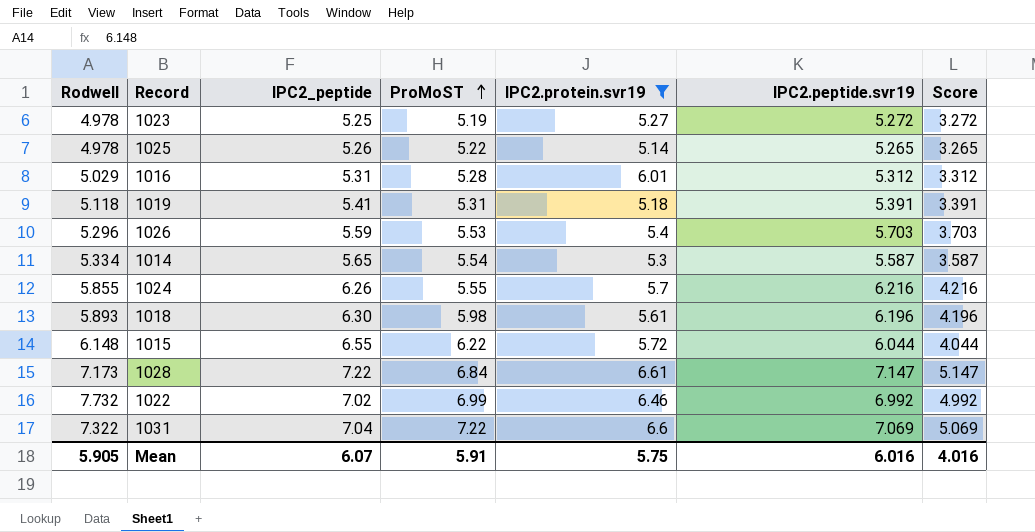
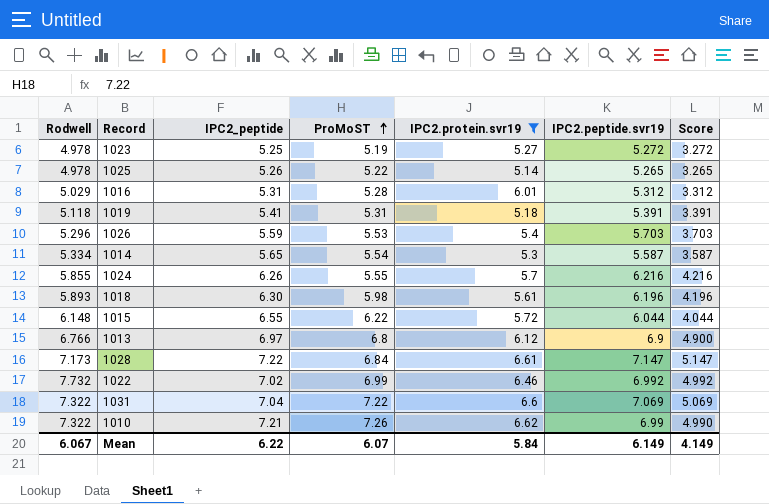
row 1013: none -> 6.766 | 6.97 | 6.8 | 6.12 | 6.9 | 4.900
row 1010: none -> 7.322 | 7.21 | 7.26 | 6.62 | 6.99 | 4.990
Mean | Rodwell: 5.905 -> 6.067
Mean | IPC2_peptide: 6.07 -> 6.22
Mean | ProMoST: 5.91 -> 6.07
Mean | IPC2.protein.svr19: 5.75 -> 5.84
Mean | IPC2.peptide.svr19: 6.016 -> 6.149
Mean | Score: 4.016 -> 4.149

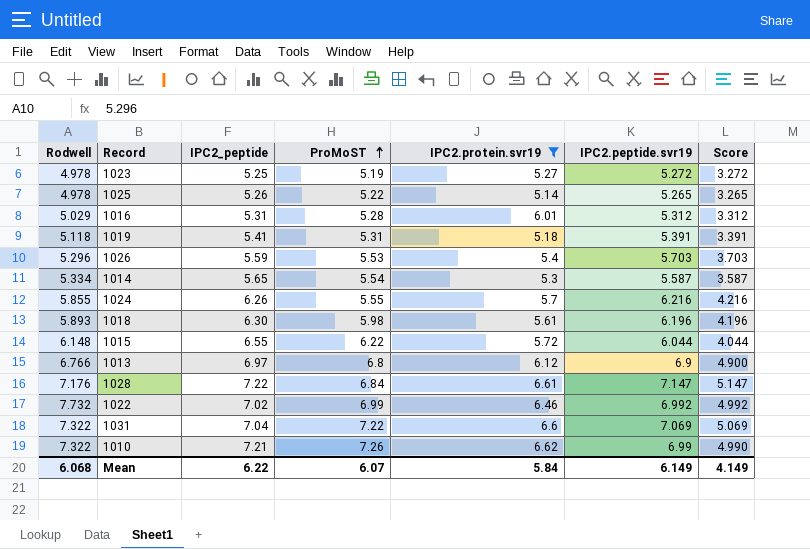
1028 | Rodwell: 7.173 -> 7.176
Mean | Rodwell: 6.067 -> 6.068

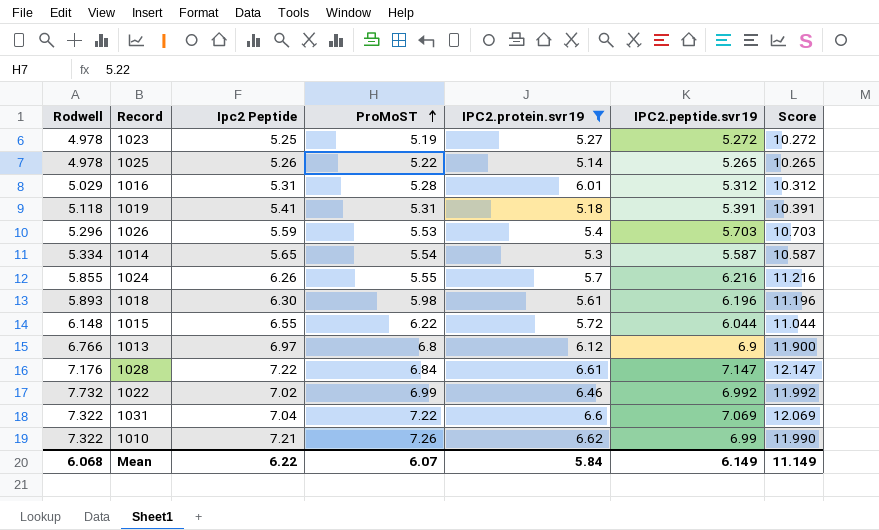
column name: IPC2_peptide -> Ipc2 Peptide
column Score | formula: [IPC2.peptide.svr19] - 2 -> [IPC2.peptide.svr19] + 5
Mean | Score: 4.149 -> 11.149

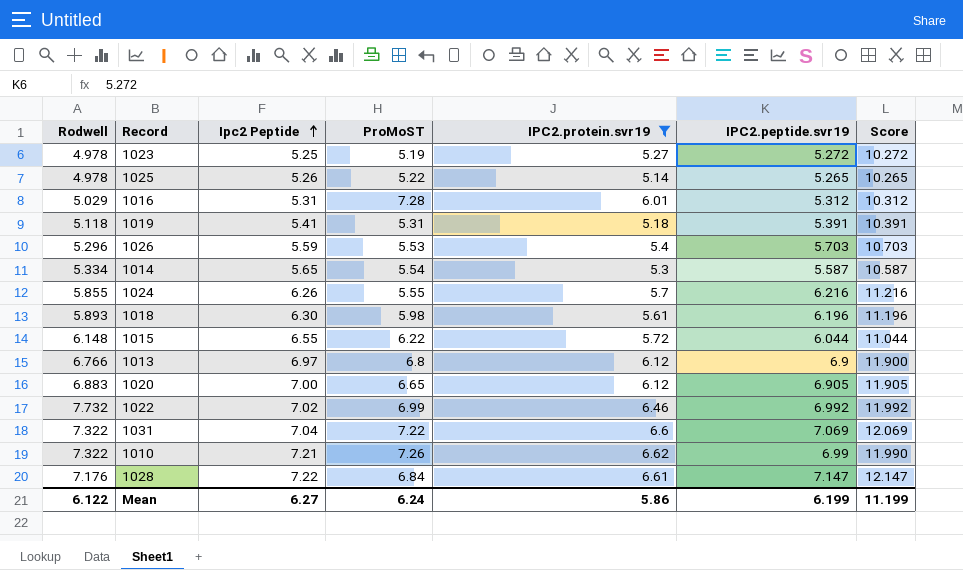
row order: ProMoST ascending -> Ipc2 Peptide ascending
1016 | ProMoST: 5.28 -> 7.28
row 1020: none -> 6.883 | 7.00 | 6.65 | 6.12 | 6.905 | 11.905
Mean | Rodwell: 6.068 -> 6.122
Mean | Ipc2 Peptide: 6.22 -> 6.27
Mean | ProMoST: 6.07 -> 6.24
Mean | IPC2.protein.svr19: 5.84 -> 5.86
Mean | IPC2.peptide.svr19: 6.149 -> 6.199
Mean | Score: 11.149 -> 11.199

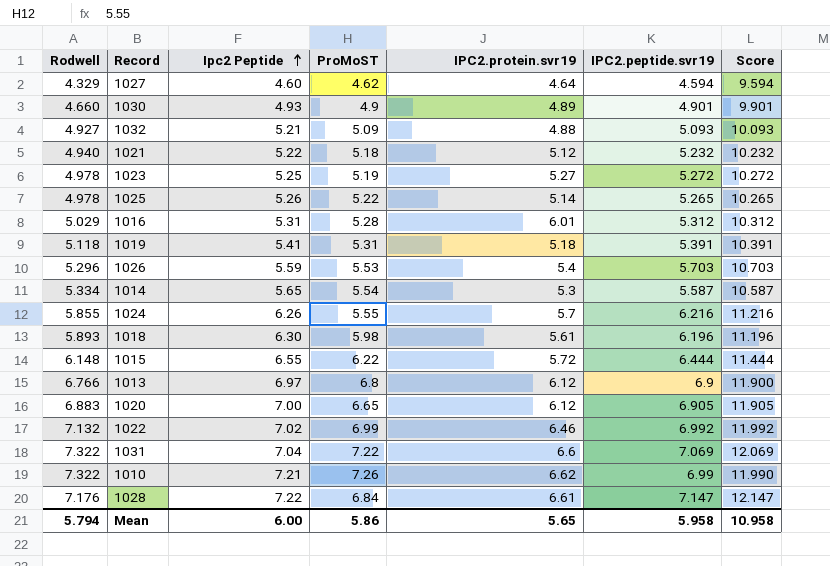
filter: IPC2.protein.svr19 >= 5.14 -> none
1016 | ProMoST: 7.28 -> 5.28
1015 | IPC2.peptide.svr19: 6.044 -> 6.444
1015 | Score: 11.044 -> 11.444
1022 | Rodwell: 7.732 -> 7.132
Mean | Rodwell: 6.122 -> 5.794
Mean | Ipc2 Peptide: 6.27 -> 6.00
Mean | ProMoST: 6.24 -> 5.86
Mean | IPC2.protein.svr19: 5.86 -> 5.65
Mean | IPC2.peptide.svr19: 6.199 -> 5.958
Mean | Score: 11.199 -> 10.958

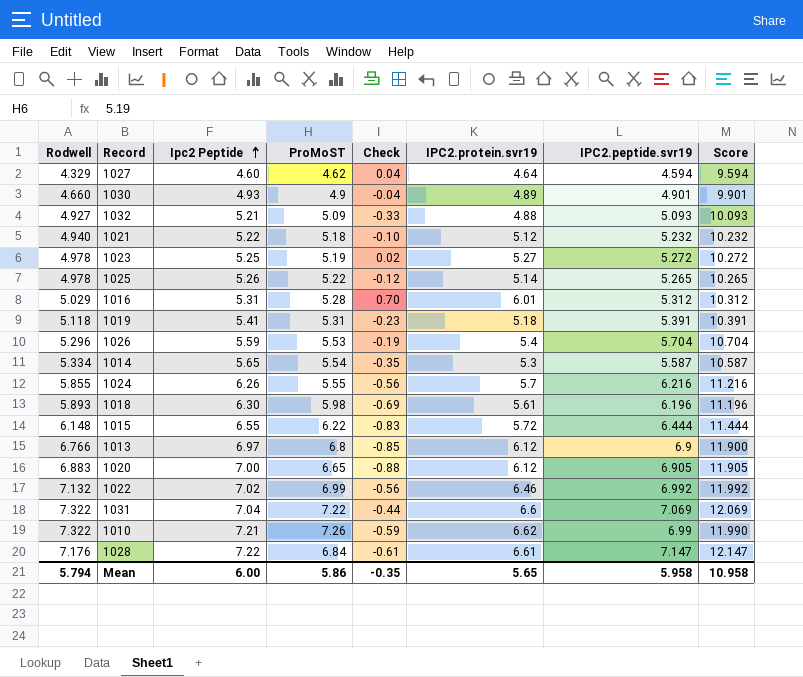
column Check | formula: none -> [IPC2.protein.svr19] - [Ipc2 Peptide]
1026 | IPC2.peptide.svr19: 5.703 -> 5.704
1026 | Score: 10.703 -> 10.704

